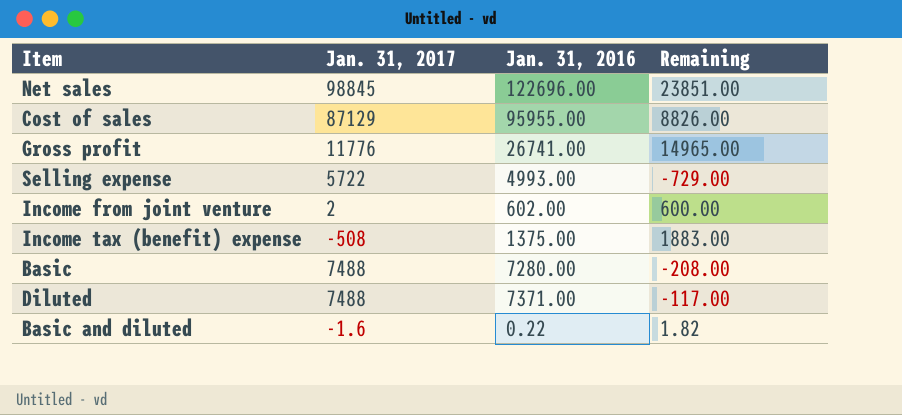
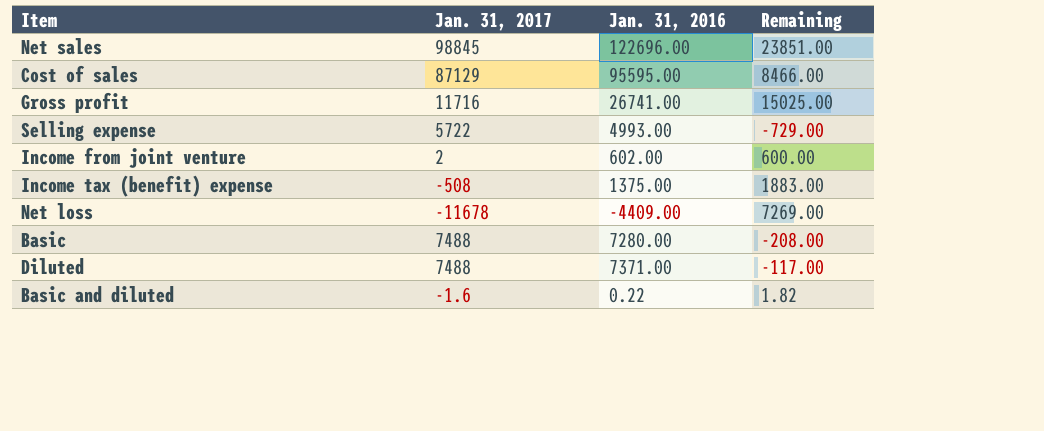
Cost of sales | Jan. 31, 2016: 95955.00 -> 95595.00
Cost of sales | Remaining: 8826.00 -> 8466.00
Gross profit | Jan. 31, 2017: 11776 -> 11716
Gross profit | Remaining: 14965.00 -> 15025.00
row Net loss: none -> -11678 | -4409.00 | 7269.00

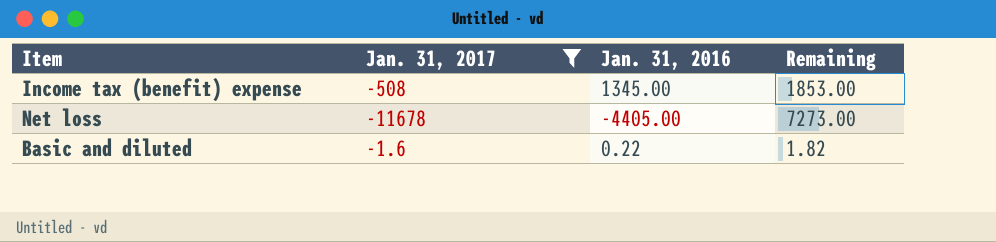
filter: none -> Jan. 31, 2017 <= -1.6
Income tax (benefit) expense | Jan. 31, 2016: 1375.00 -> 1345.00
Income tax (benefit) expense | Remaining: 1883.00 -> 1853.00
Net loss | Jan. 31, 2016: -4409.00 -> -4405.00
Net loss | Remaining: 7269.00 -> 7273.00

